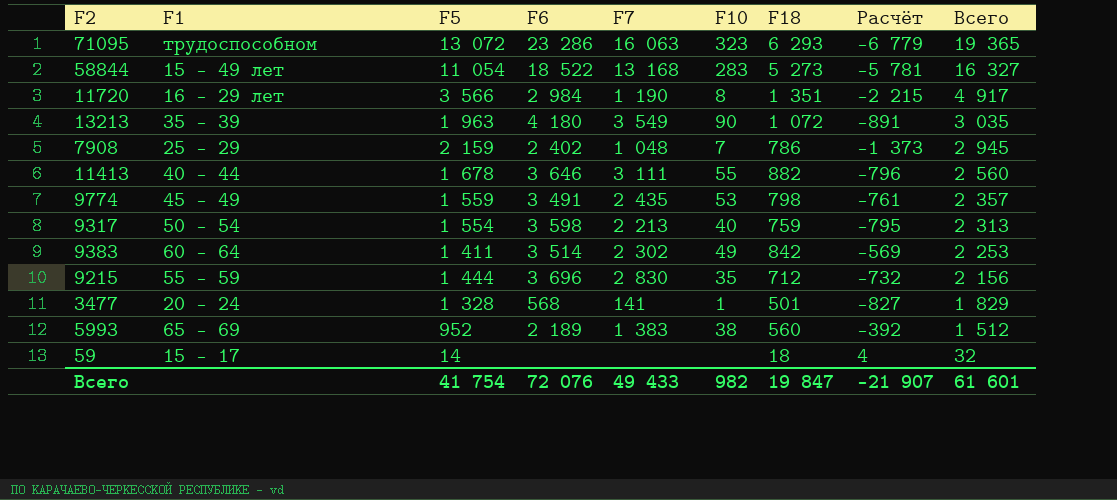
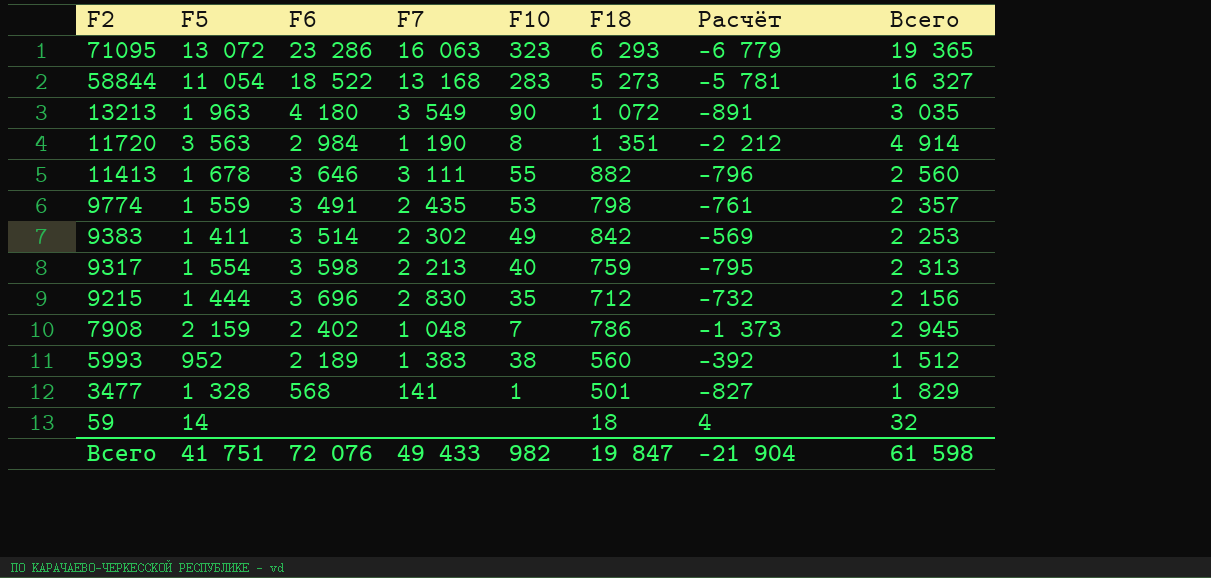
row order: Всего descending -> F2 descending
column F1 | position: 2 -> none
11720 | F5: 3 566 -> 3 563
11720 | Расчёт: -2 215 -> -2 212
11720 | Всего: 4 917 -> 4 914
Всего | F5: 41 754 -> 41 751
Всего | Расчёт: -21 907 -> -21 904
Всего | Всего: 61 601 -> 61 598

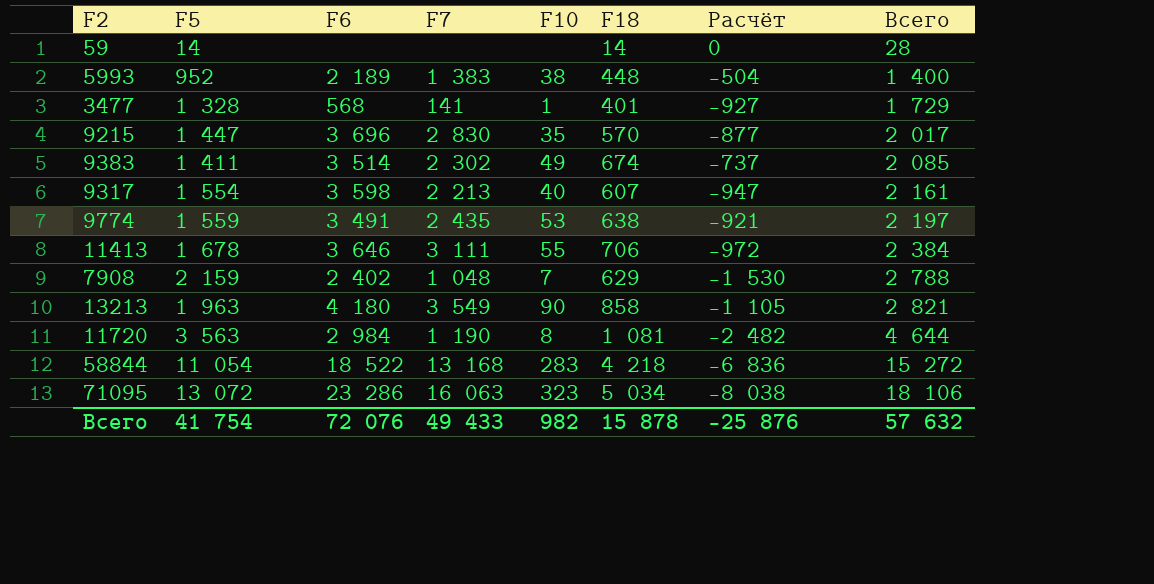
row order: F2 descending -> Всего ascending
59 | F18: 18 -> 14
59 | Расчёт: 4 -> 0
59 | Всего: 32 -> 28
5993 | F18: 560 -> 448
5993 | Расчёт: -392 -> -504
5993 | Всего: 1 512 -> 1 400
3477 | F18: 501 -> 401
3477 | Расчёт: -827 -> -927
3477 | Всего: 1 829 -> 1 729
9215 | F5: 1 444 -> 1 447
9215 | F18: 712 -> 570
9215 | Расчёт: -732 -> -877
9215 | Всего: 2 156 -> 2 017
9383 | F18: 842 -> 674
9383 | Расчёт: -569 -> -737
9383 | Всего: 2 253 -> 2 085
9317 | F18: 759 -> 607
9317 | Расчёт: -795 -> -947
9317 | Всего: 2 313 -> 2 161
9774 | F18: 798 -> 638
9774 | Расчёт: -761 -> -921
9774 | Всего: 2 357 -> 2 197
11413 | F18: 882 -> 706
11413 | Расчёт: -796 -> -972
11413 | Всего: 2 560 -> 2 384
7908 | F18: 786 -> 629
7908 | Расчёт: -1 373 -> -1 530
7908 | Всего: 2 945 -> 2 788
13213 | F18: 1 072 -> 858
13213 | Расчёт: -891 -> -1 105
13213 | Всего: 3 035 -> 2 821
11720 | F18: 1 351 -> 1 081
11720 | Расчёт: -2 212 -> -2 482
11720 | Всего: 4 914 -> 4 644
58844 | F18: 5 273 -> 4 218
58844 | Расчёт: -5 781 -> -6 836
58844 | Всего: 16 327 -> 15 272
71095 | F18: 6 293 -> 5 034
71095 | Расчёт: -6 779 -> -8 038
71095 | Всего: 19 365 -> 18 106
Всего | F5: 41 751 -> 41 754
Всего | F18: 19 847 -> 15 878
Всего | Расчёт: -21 904 -> -25 876
Всего | Всего: 61 598 -> 57 632

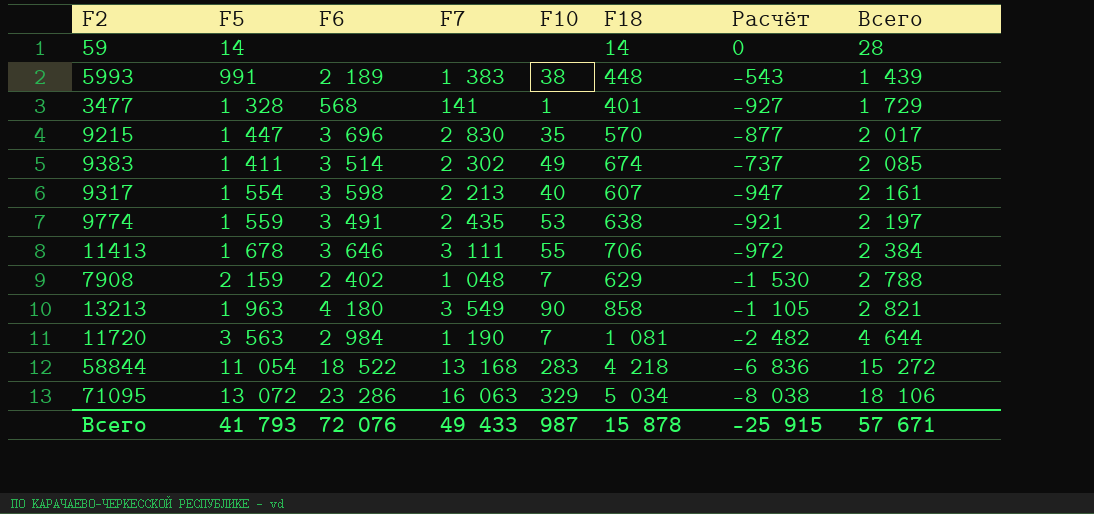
5993 | F5: 952 -> 991
5993 | Расчёт: -504 -> -543
5993 | Всего: 1 400 -> 1 439
11720 | F10: 8 -> 7
71095 | F10: 323 -> 329
Всего | F5: 41 754 -> 41 793
Всего | F10: 982 -> 987
Всего | Расчёт: -25 876 -> -25 915
Всего | Всего: 57 632 -> 57 671

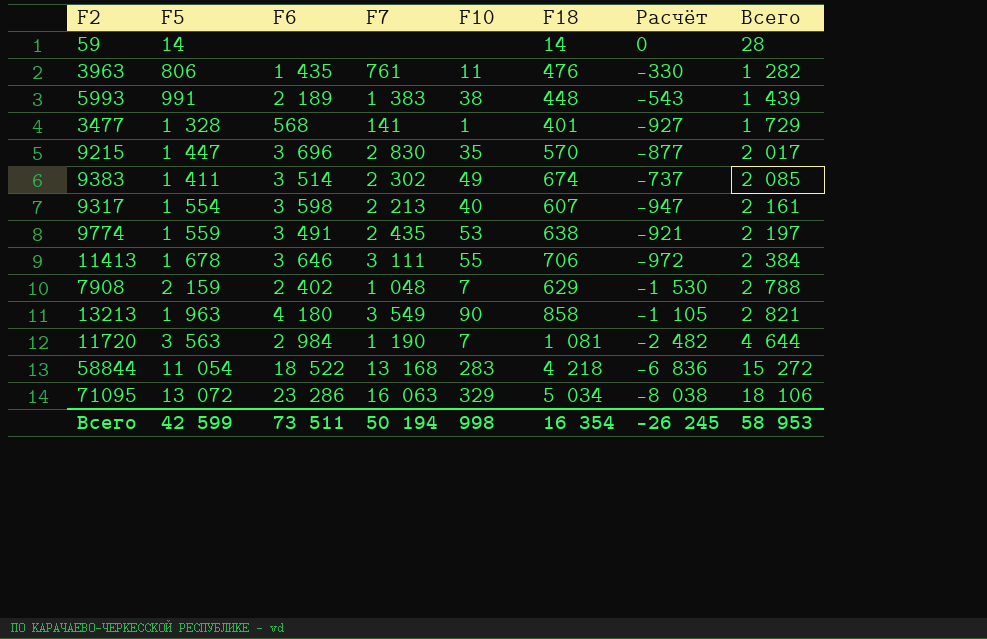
row 3963: none -> 806 | 1 435 | 761 | 11 | 476 | -330 | 1 282
Всего | F5: 41 793 -> 42 599
Всего | F6: 72 076 -> 73 511
Всего | F7: 49 433 -> 50 194
Всего | F10: 987 -> 998
Всего | F18: 15 878 -> 16 354
Всего | Расчёт: -25 915 -> -26 245
Всего | Всего: 57 671 -> 58 953

